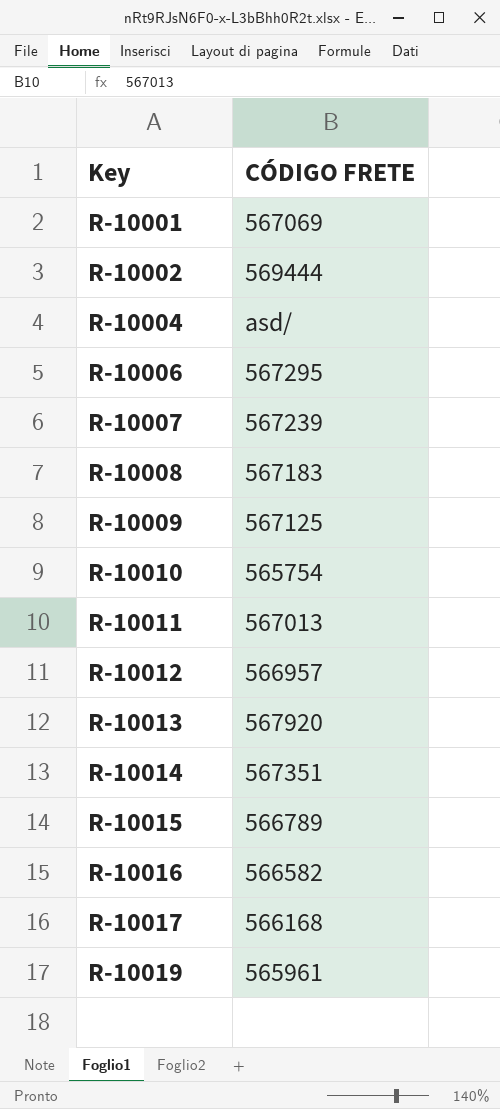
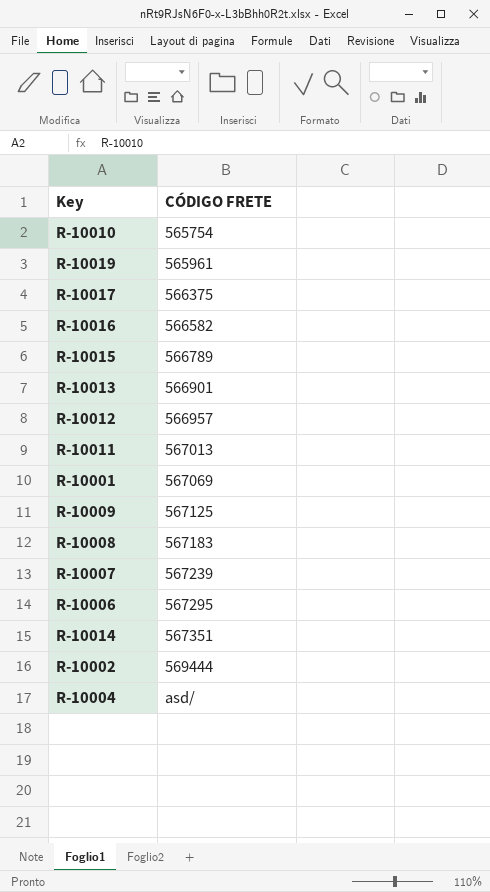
row order: Key ascending -> CÓDIGO FRETE ascending
R-10017 | CÓDIGO FRETE: 566168 -> 566375
R-10013 | CÓDIGO FRETE: 567920 -> 566901

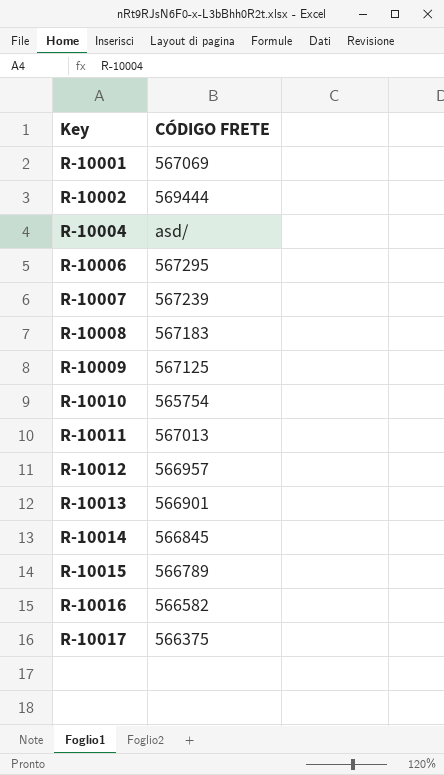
row order: CÓDIGO FRETE ascending -> Key ascending
row R-10019: 565961 -> none
R-10014 | CÓDIGO FRETE: 567351 -> 566845

